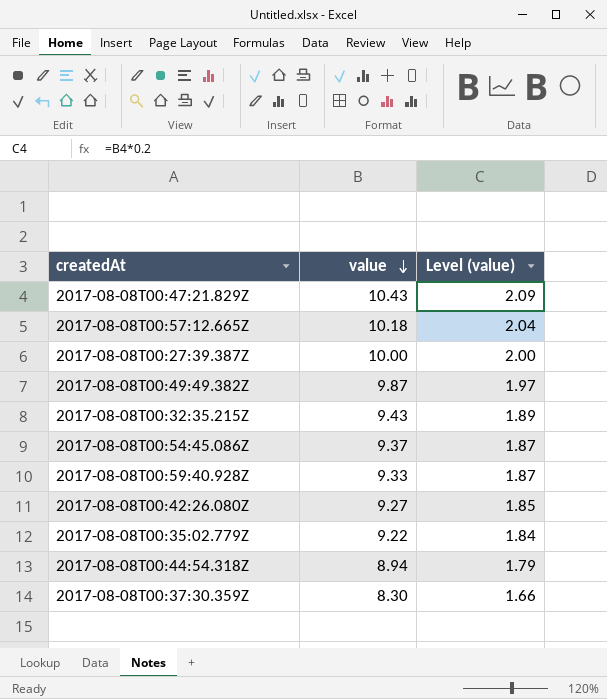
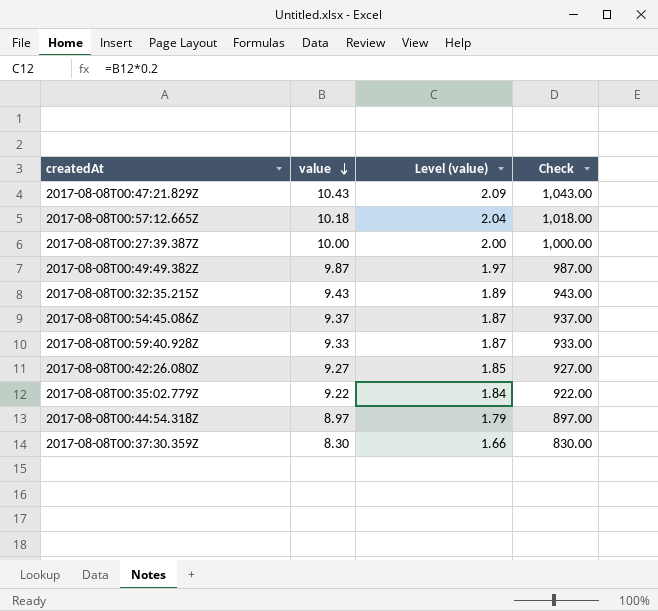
column Check | formula: none -> [value] * 100
2017-08-08T00:44:54.318Z | value: 8.94 -> 8.97

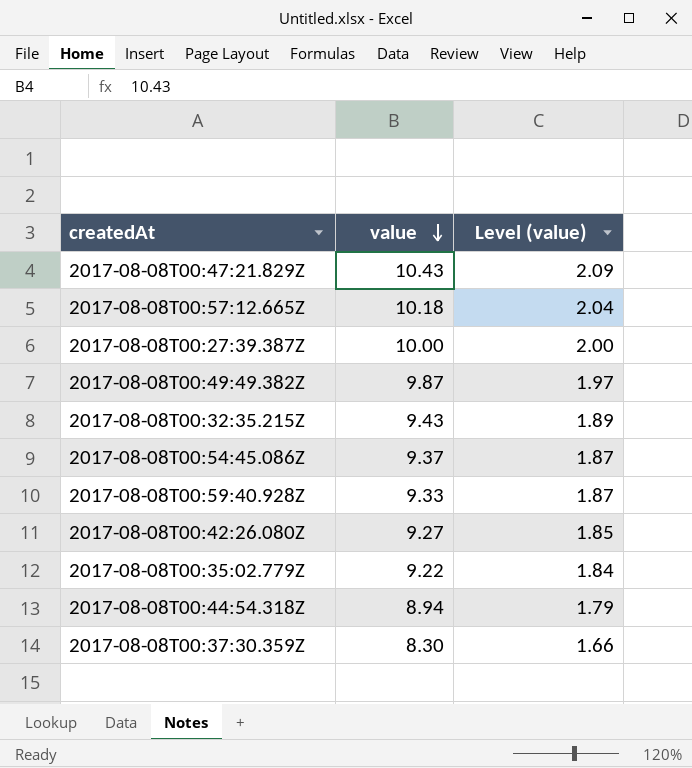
column Check | formula: [value] * 100 -> none
2017-08-08T00:44:54.318Z | value: 8.97 -> 8.94

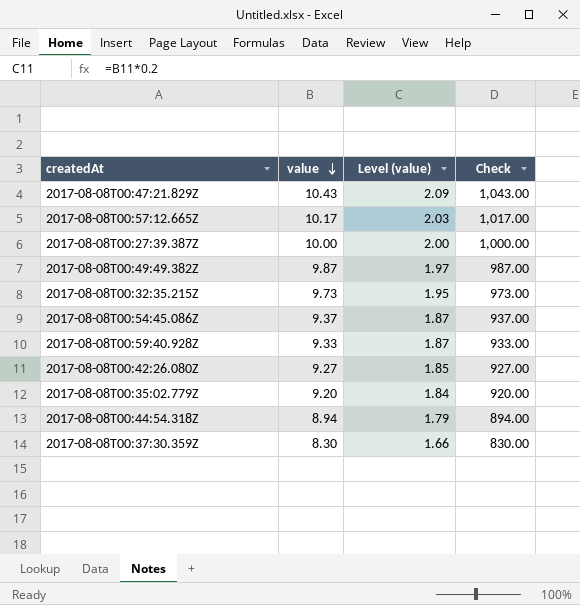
column Check | formula: none -> [value] * 100
2017-08-08T00:57:12.665Z | value: 10.18 -> 10.17
2017-08-08T00:57:12.665Z | Level (value): 2.04 -> 2.03
2017-08-08T00:32:35.215Z | value: 9.43 -> 9.73
2017-08-08T00:32:35.215Z | Level (value): 1.89 -> 1.95
2017-08-08T00:35:02.779Z | value: 9.22 -> 9.20

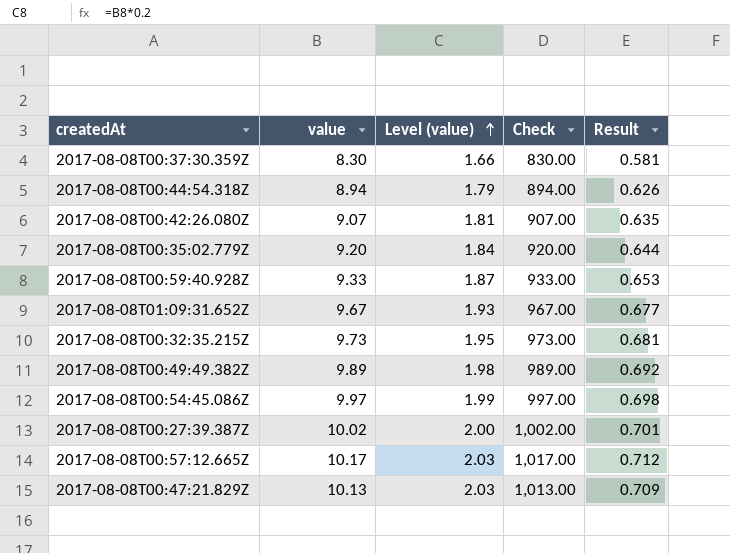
row order: value descending -> Level (value) ascending
column Result | formula: none -> [value] * 0.07
2017-08-08T00:42:26.080Z | value: 9.27 -> 9.07
2017-08-08T00:42:26.080Z | Level (value): 1.85 -> 1.81
2017-08-08T00:42:26.080Z | Check: 927.00 -> 907.00
row 2017-08-08T01:09:31.652Z: none -> 9.67 | 1.93 | 967.00 | 0.677
2017-08-08T00:49:49.382Z | value: 9.87 -> 9.89
2017-08-08T00:49:49.382Z | Level (value): 1.97 -> 1.98
2017-08-08T00:49:49.382Z | Check: 987.00 -> 989.00
2017-08-08T00:54:45.086Z | value: 9.37 -> 9.97
2017-08-08T00:54:45.086Z | Level (value): 1.87 -> 1.99
2017-08-08T00:54:45.086Z | Check: 937.00 -> 997.00
2017-08-08T00:27:39.387Z | value: 10.00 -> 10.02
2017-08-08T00:27:39.387Z | Check: 1,000.00 -> 1,002.00
2017-08-08T00:47:21.829Z | value: 10.43 -> 10.13
2017-08-08T00:47:21.829Z | Level (value): 2.09 -> 2.03
2017-08-08T00:47:21.829Z | Check: 1,043.00 -> 1,013.00

